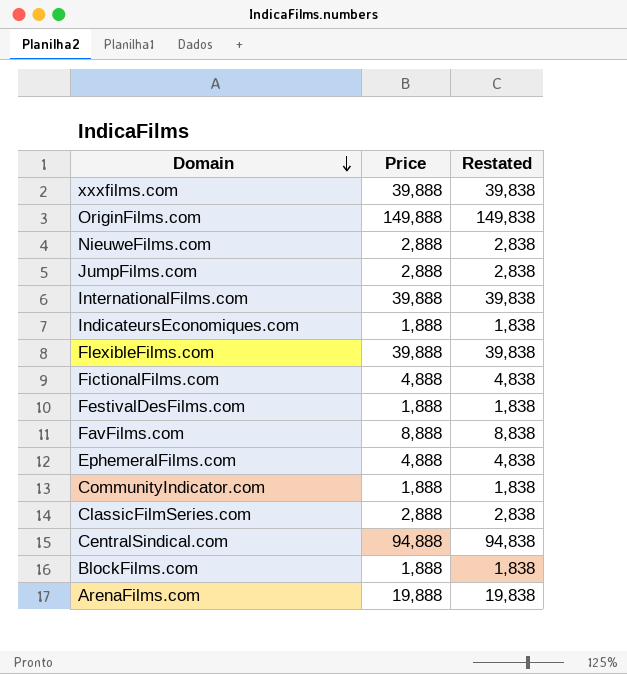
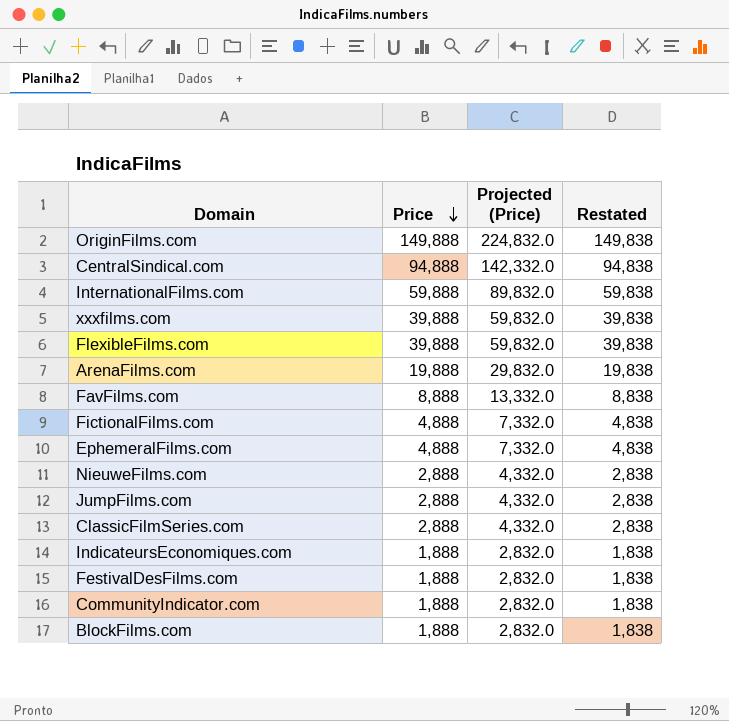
row order: Domain descending -> Price descending
column Projected (Price) | formula: none -> [Price] * 1.5
InternationalFilms.com | Price: 39,888 -> 59,888
InternationalFilms.com | Restated: 39,838 -> 59,838

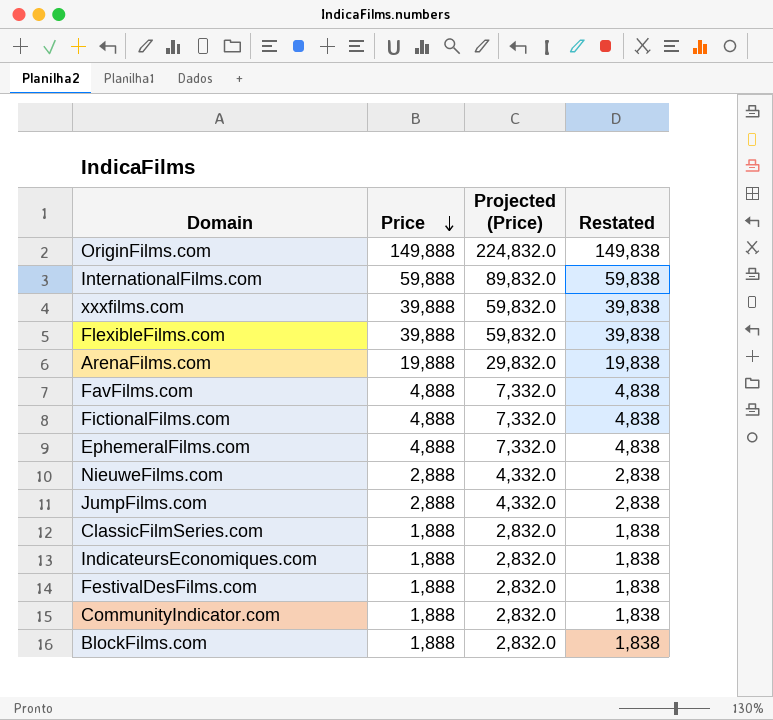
row CentralSindical.com: 94,888 | 142,332.0 | 94,838 -> none
FavFilms.com | Price: 8,888 -> 4,888
FavFilms.com | Projected (Price): 13,332.0 -> 7,332.0
FavFilms.com | Restated: 8,838 -> 4,838
ClassicFilmSeries.com | Price: 2,888 -> 1,888
ClassicFilmSeries.com | Projected (Price): 4,332.0 -> 2,832.0
ClassicFilmSeries.com | Restated: 2,838 -> 1,838

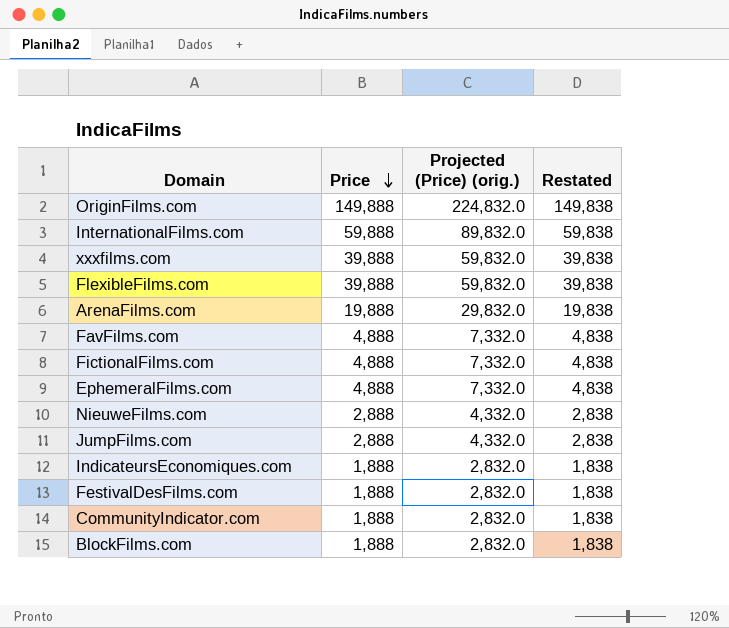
column name: Projected (Price) -> Projected (Price) (orig.)
row ClassicFilmSeries.com: 1,888 | 2,832.0 | 1,838 -> none

